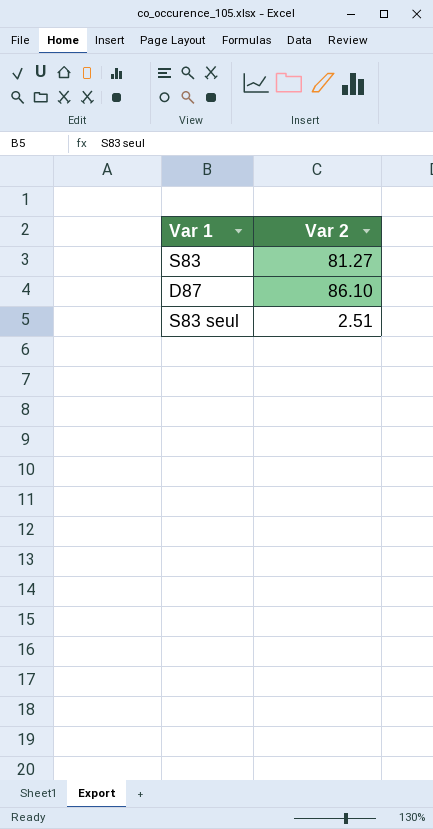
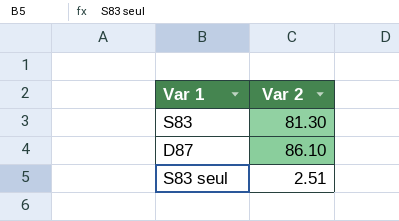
S83 | Var 2: 81.27 -> 81.30

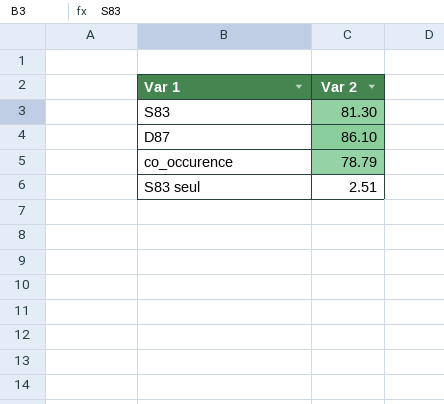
row co_occurence: none -> 78.79

